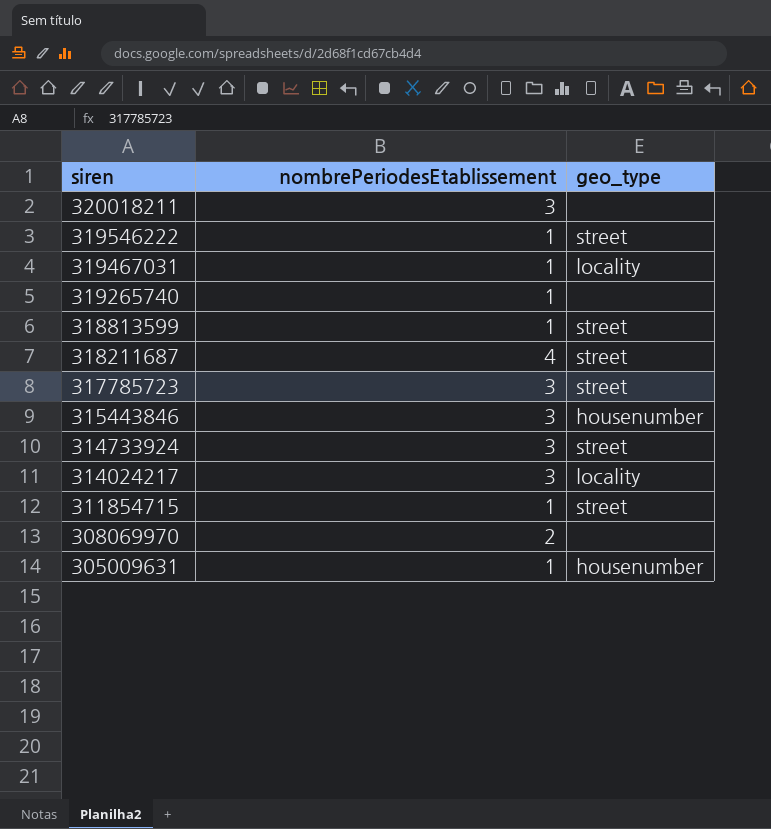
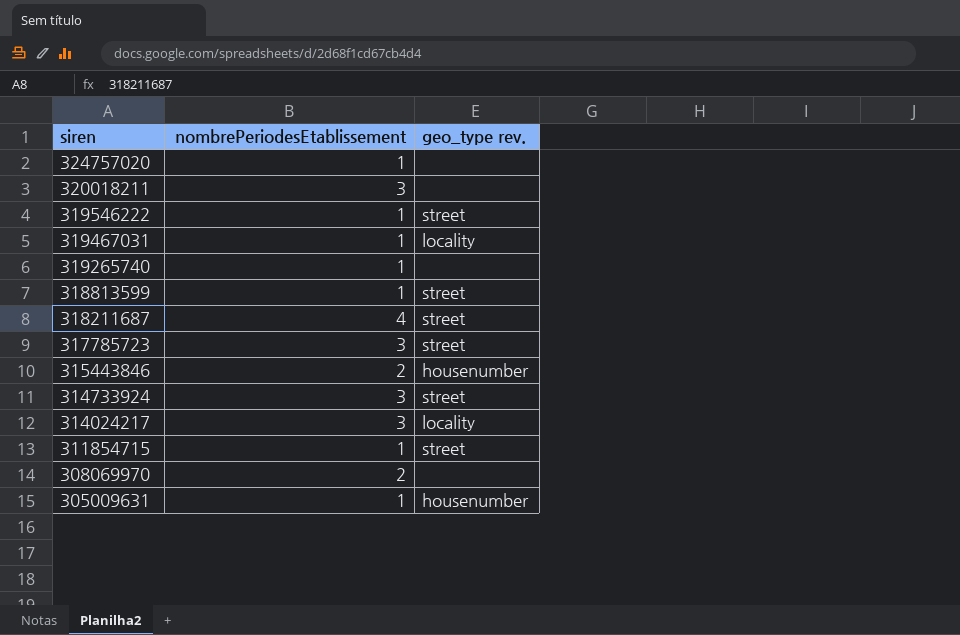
column name: geo_type -> geo_type rev.
row 324757020: none -> 1 | none
315443846 | nombrePeriodesEtablissement: 3 -> 2

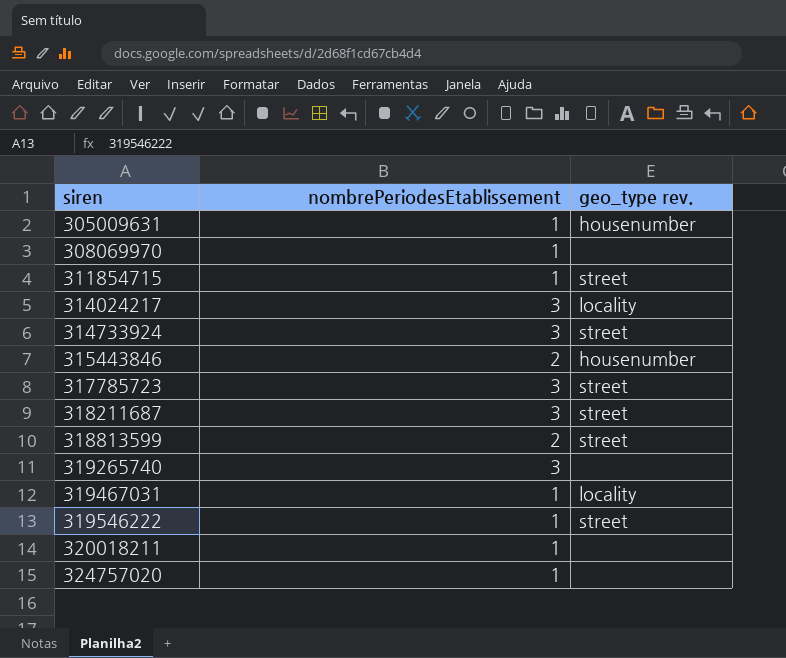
row order: siren descending -> siren ascending
308069970 | nombrePeriodesEtablissement: 2 -> 1
318211687 | nombrePeriodesEtablissement: 4 -> 3
318813599 | nombrePeriodesEtablissement: 1 -> 2
319265740 | nombrePeriodesEtablissement: 1 -> 3
320018211 | nombrePeriodesEtablissement: 3 -> 1

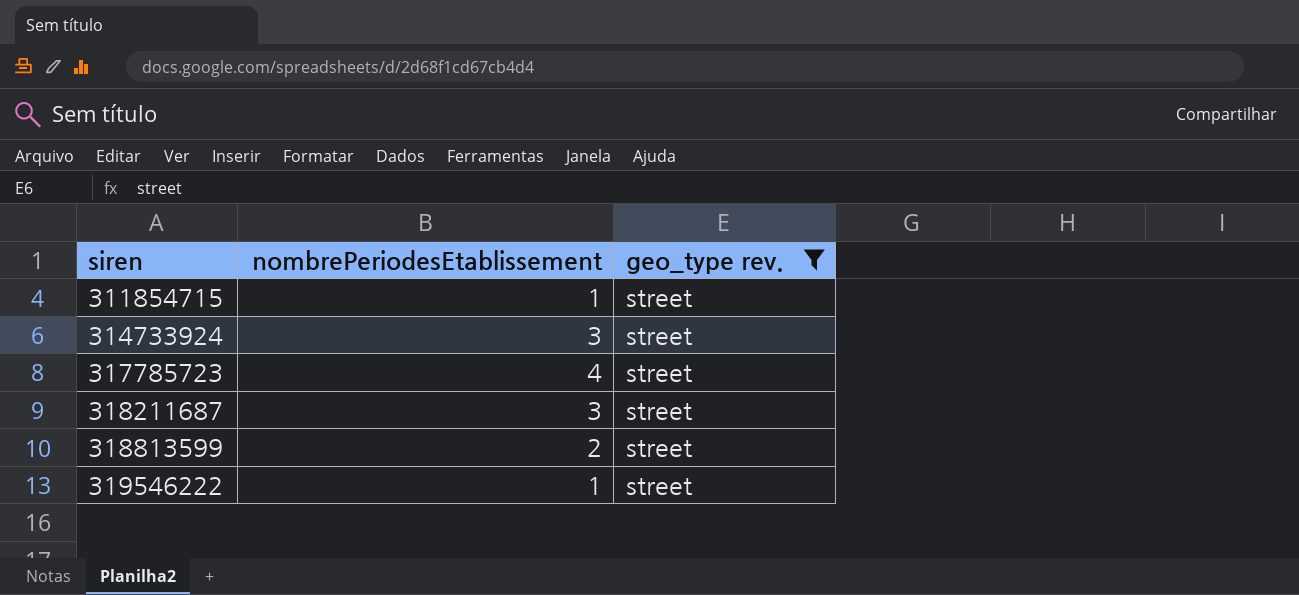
filter: none -> geo_type rev. = street
317785723 | nombrePeriodesEtablissement: 3 -> 4

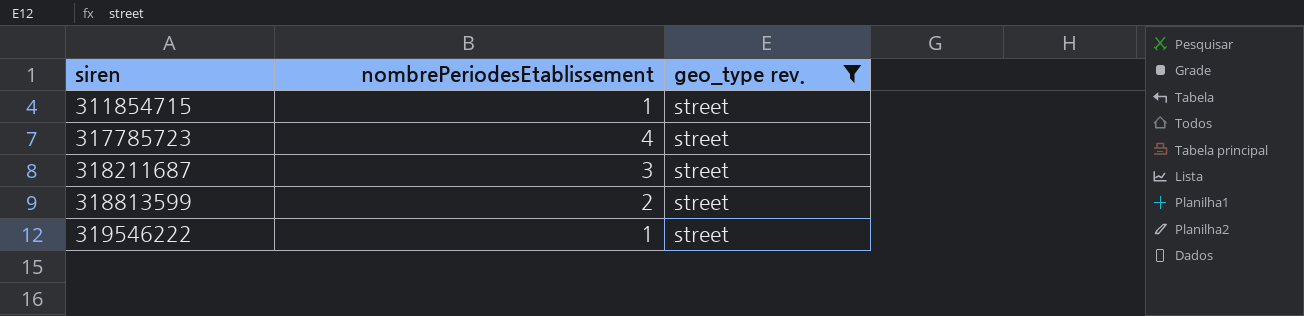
row 314733924: 3 | street -> none

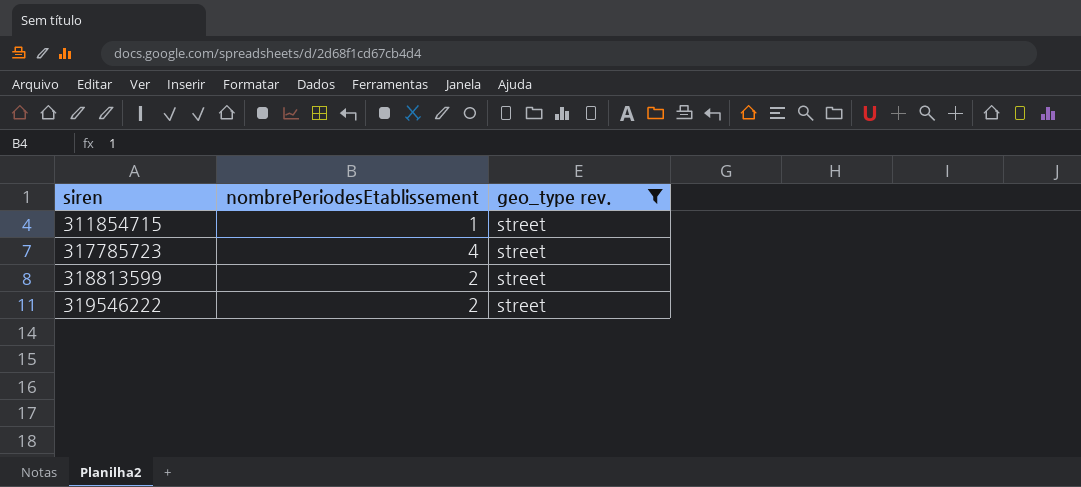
row 318211687: 3 | street -> none
319546222 | nombrePeriodesEtablissement: 1 -> 2

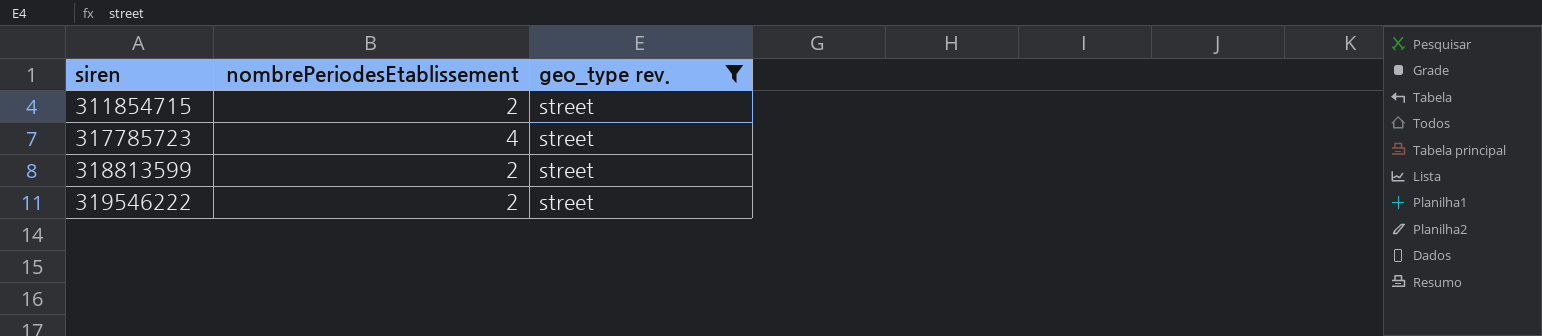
311854715 | nombrePeriodesEtablissement: 1 -> 2

